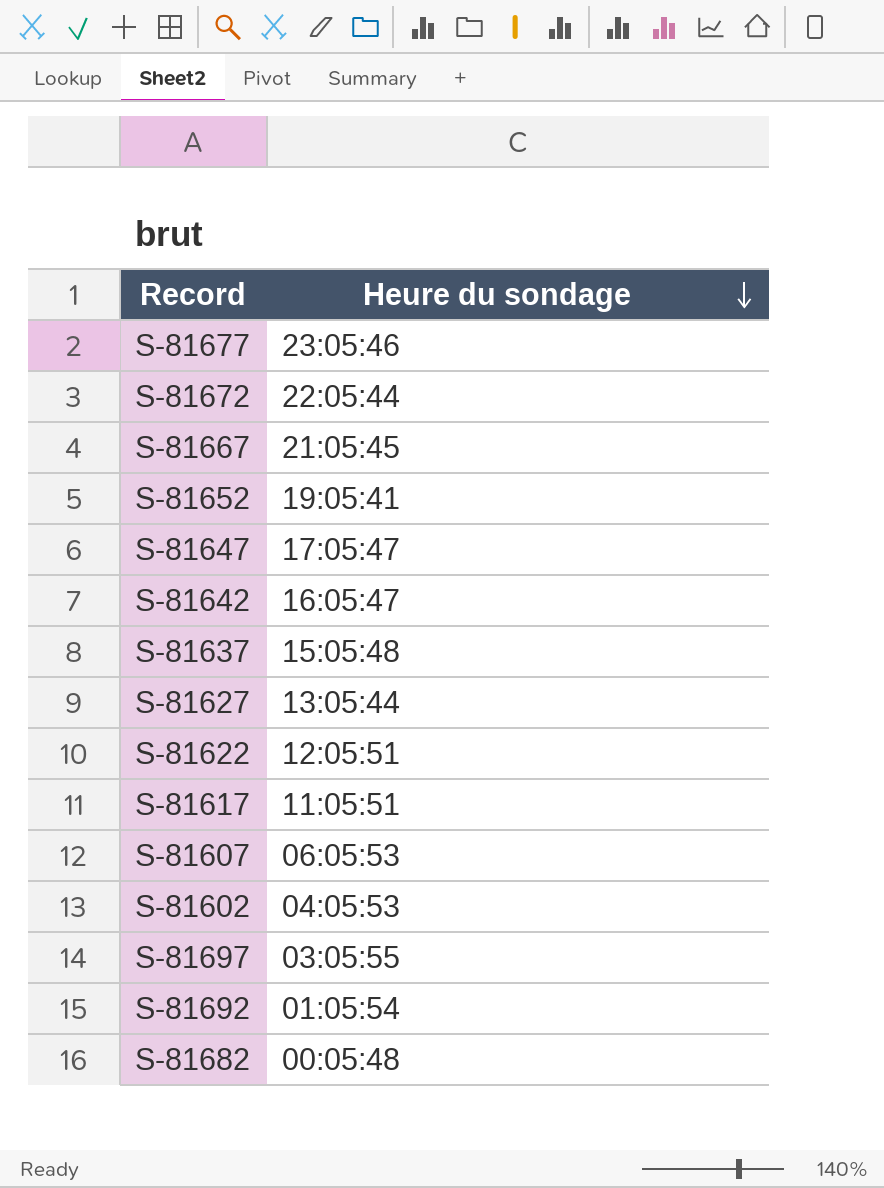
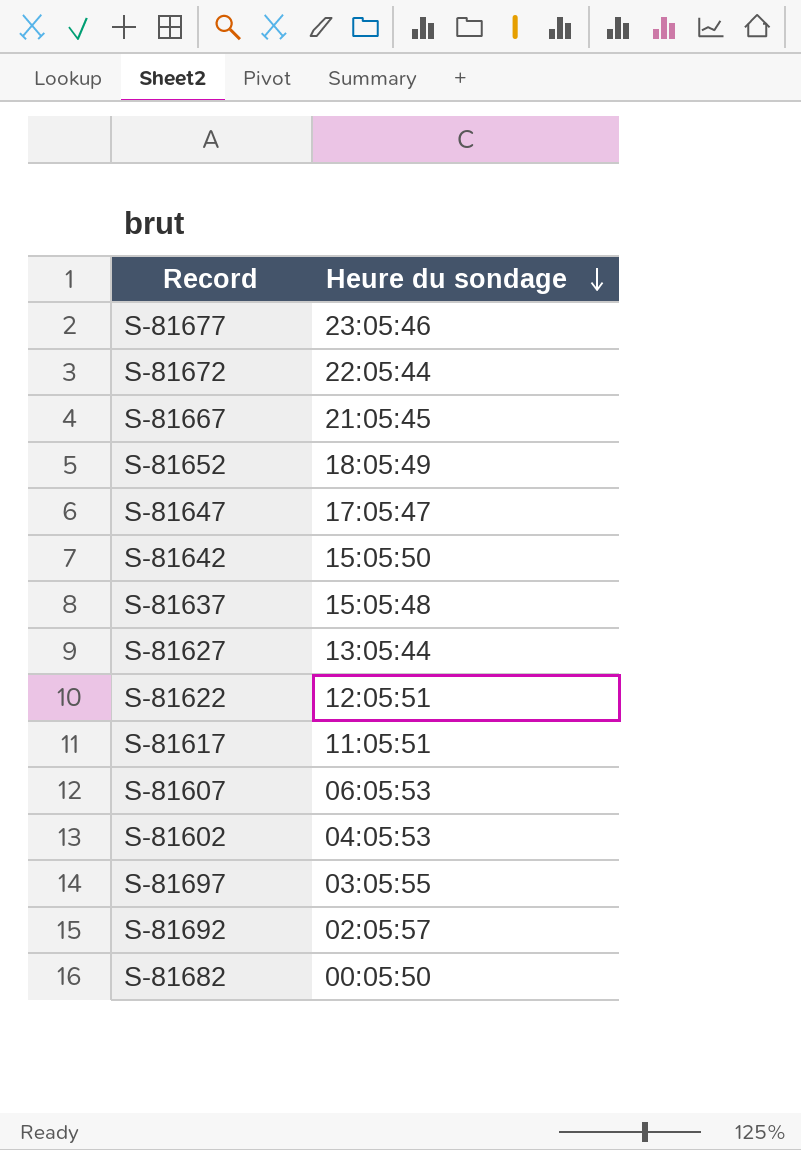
S-81652 | Heure du sondage: 19:05:41 -> 18:05:49
S-81642 | Heure du sondage: 16:05:47 -> 15:05:50
S-81692 | Heure du sondage: 01:05:54 -> 02:05:57
S-81682 | Heure du sondage: 00:05:48 -> 00:05:50

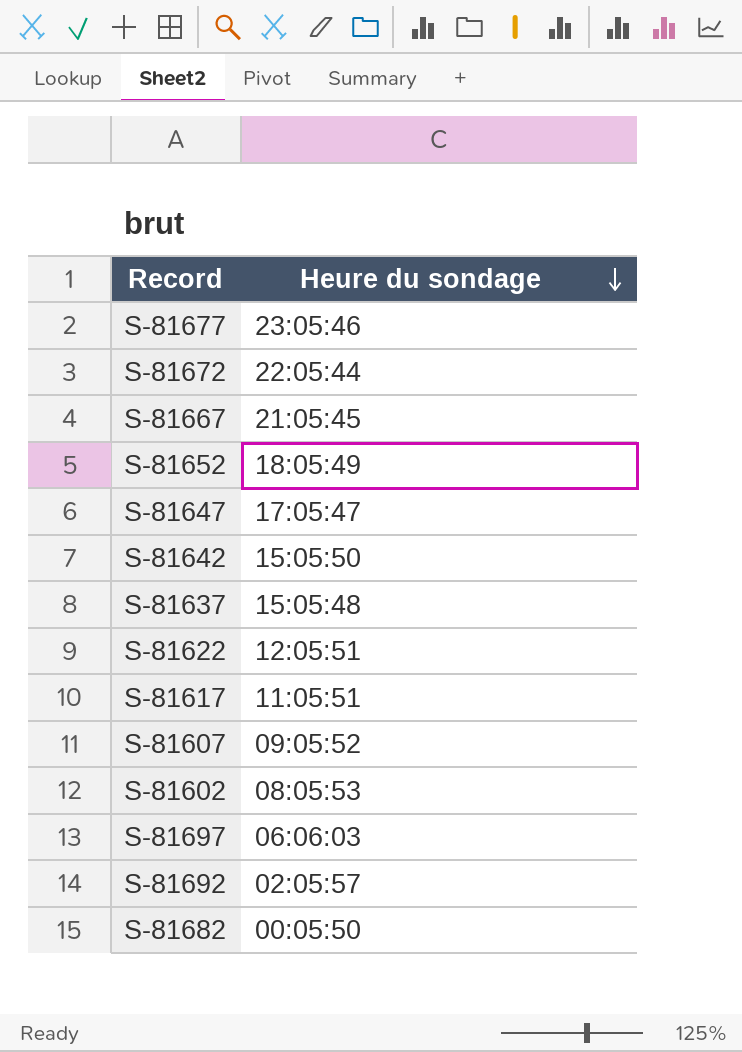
row S-81627: 13:05:44 -> none
S-81607 | Heure du sondage: 06:05:53 -> 09:05:52
S-81602 | Heure du sondage: 04:05:53 -> 08:05:53
S-81697 | Heure du sondage: 03:05:55 -> 06:06:03

